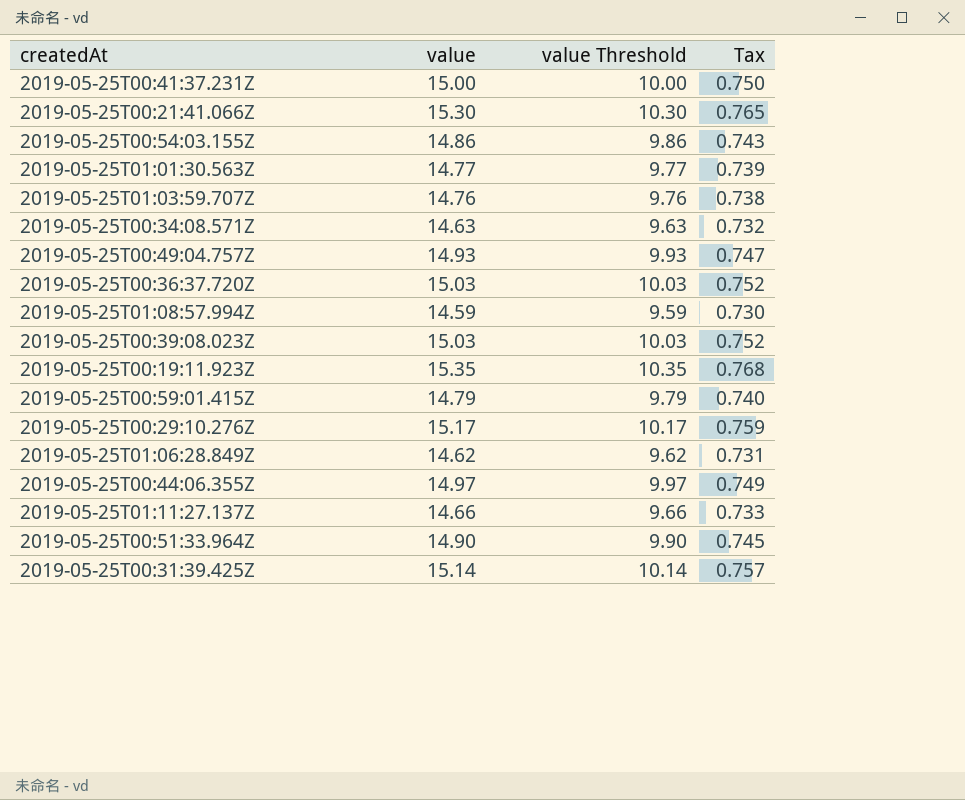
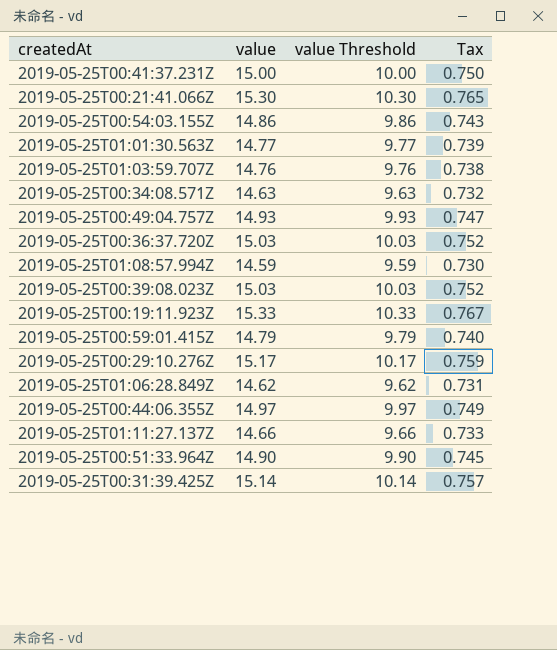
2019-05-25T00:19:11.923Z | value: 15.35 -> 15.33
2019-05-25T00:19:11.923Z | value Threshold: 10.35 -> 10.33
2019-05-25T00:19:11.923Z | Tax: 0.768 -> 0.767

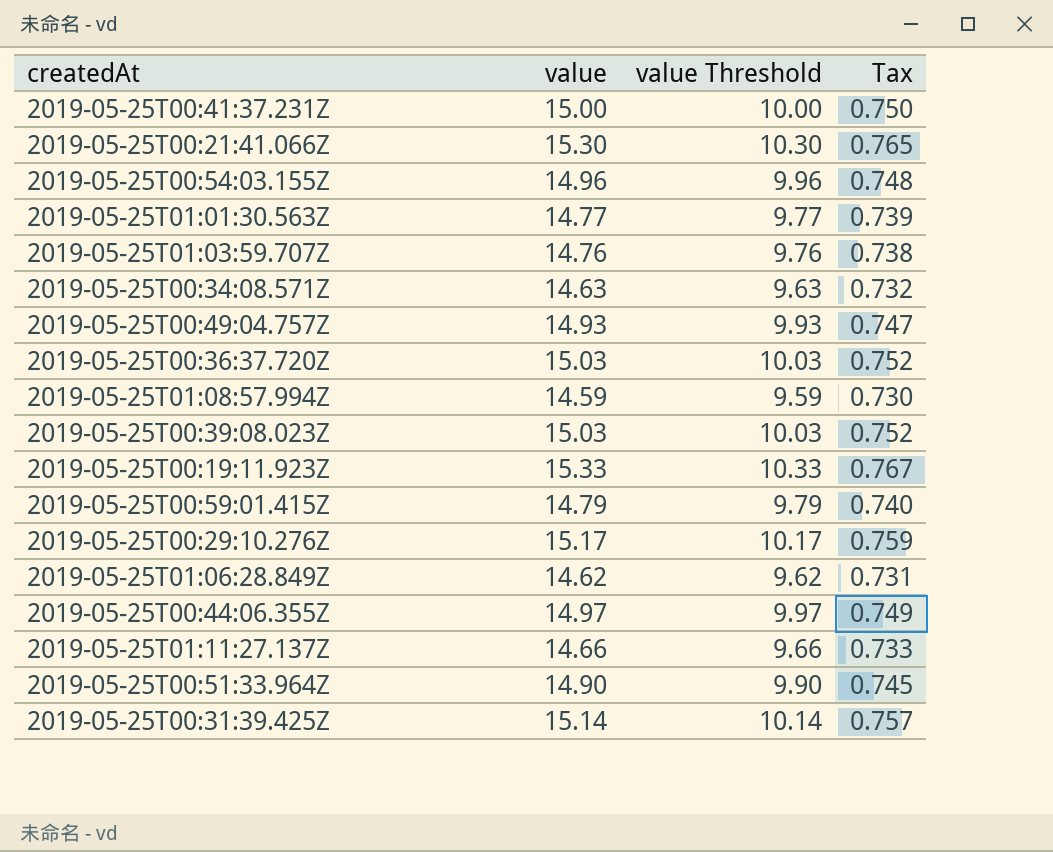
2019-05-25T00:54:03.155Z | value: 14.86 -> 14.96
2019-05-25T00:54:03.155Z | value Threshold: 9.86 -> 9.96
2019-05-25T00:54:03.155Z | Tax: 0.743 -> 0.748

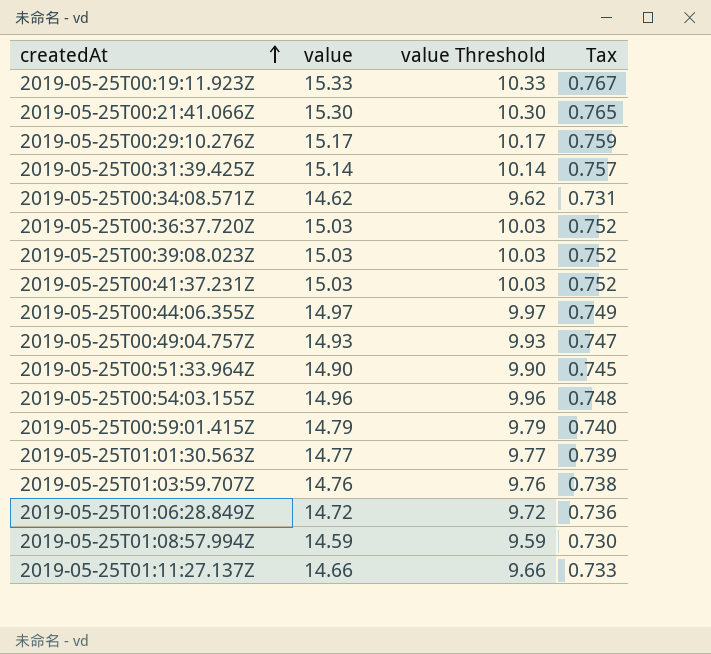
row order: none -> createdAt ascending
2019-05-25T00:34:08.571Z | value: 14.63 -> 14.62
2019-05-25T00:34:08.571Z | value Threshold: 9.63 -> 9.62
2019-05-25T00:34:08.571Z | Tax: 0.732 -> 0.731
2019-05-25T00:41:37.231Z | value: 15.00 -> 15.03
2019-05-25T00:41:37.231Z | value Threshold: 10.00 -> 10.03
2019-05-25T00:41:37.231Z | Tax: 0.750 -> 0.752
2019-05-25T01:06:28.849Z | value: 14.62 -> 14.72
2019-05-25T01:06:28.849Z | value Threshold: 9.62 -> 9.72
2019-05-25T01:06:28.849Z | Tax: 0.731 -> 0.736

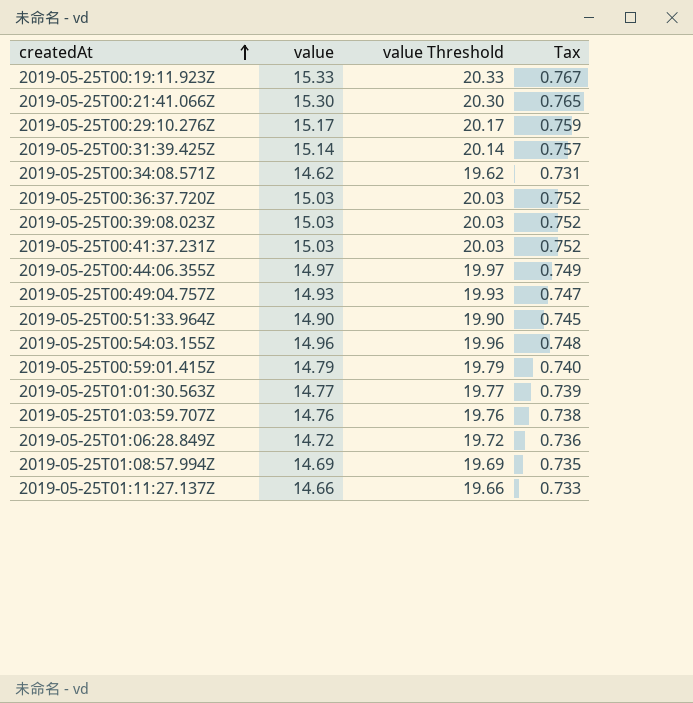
column value Threshold | formula: [value] - 5 -> [value] + 5
2019-05-25T01:08:57.994Z | value: 14.59 -> 14.69
2019-05-25T01:08:57.994Z | Tax: 0.730 -> 0.735

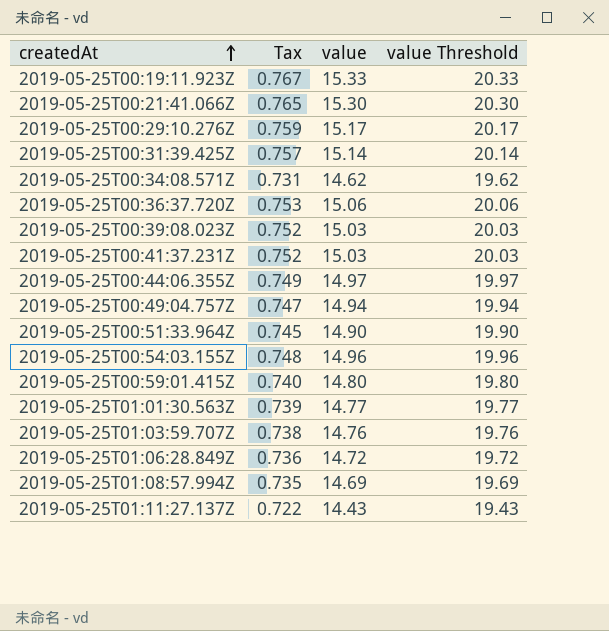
column Tax | position: 4 -> 2
2019-05-25T00:36:37.720Z | Tax: 0.752 -> 0.753
2019-05-25T00:36:37.720Z | value: 15.03 -> 15.06
2019-05-25T00:36:37.720Z | value Threshold: 20.03 -> 20.06
2019-05-25T00:49:04.757Z | value: 14.93 -> 14.94
2019-05-25T00:49:04.757Z | value Threshold: 19.93 -> 19.94
2019-05-25T00:59:01.415Z | value: 14.79 -> 14.80
2019-05-25T00:59:01.415Z | value Threshold: 19.79 -> 19.80
2019-05-25T01:11:27.137Z | Tax: 0.733 -> 0.722
2019-05-25T01:11:27.137Z | value: 14.66 -> 14.43
2019-05-25T01:11:27.137Z | value Threshold: 19.66 -> 19.43

